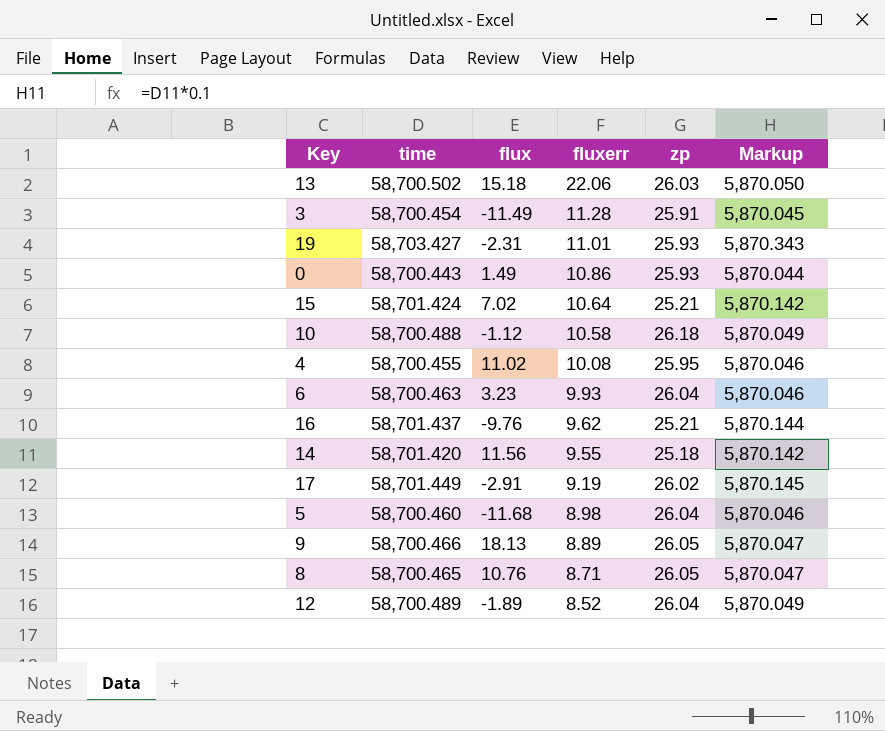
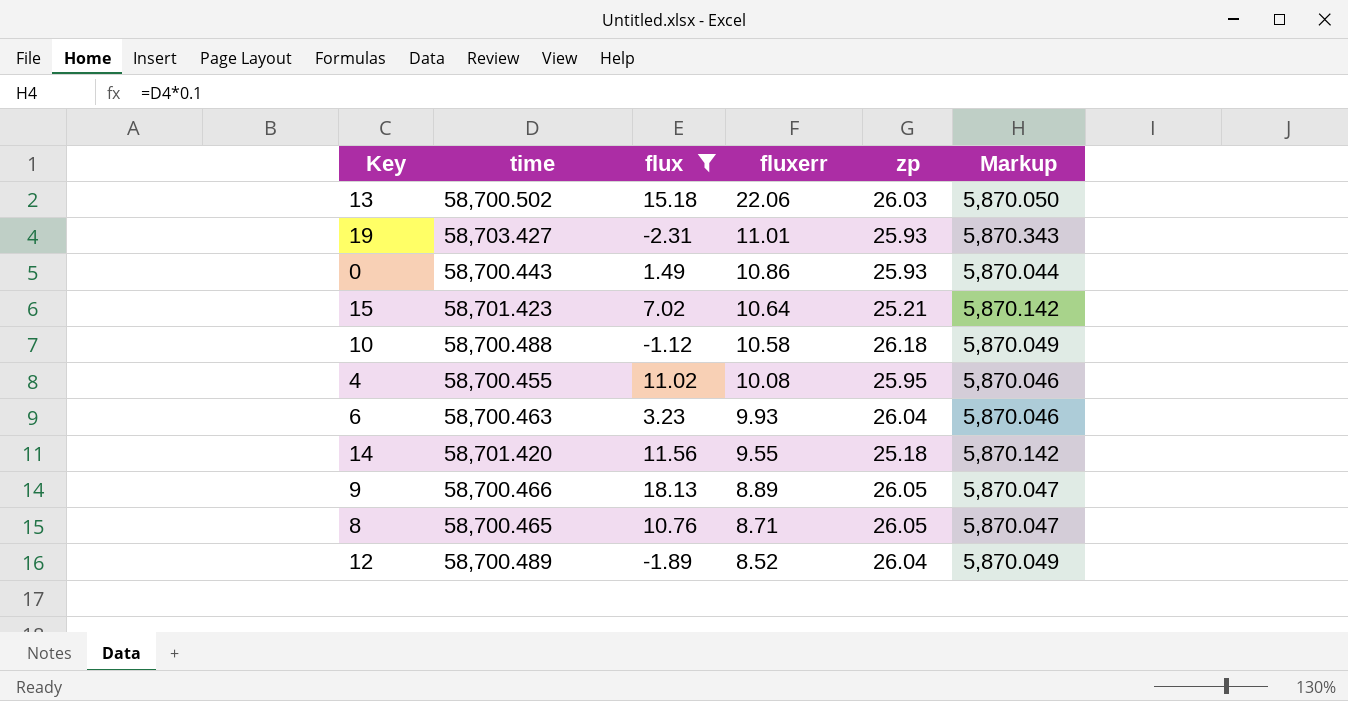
filter: none -> flux >= -2.31
15 | time: 58,701.424 -> 58,701.423

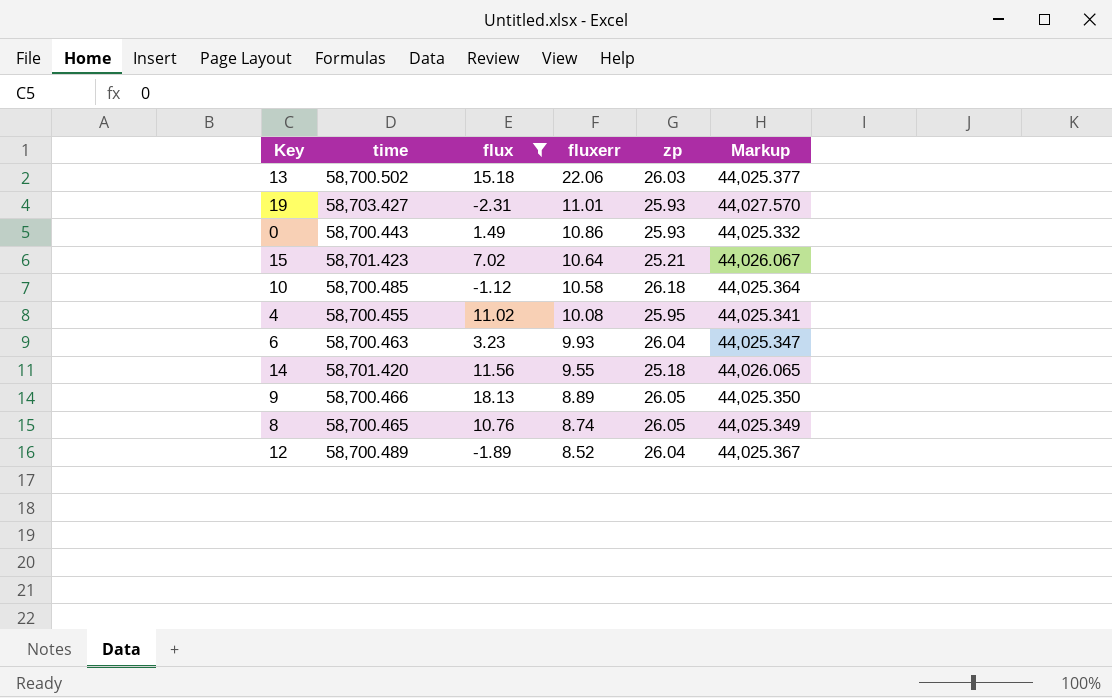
column Markup | formula: [time] * 0.1 -> [time] * 0.75
10 | time: 58,700.488 -> 58,700.485
8 | fluxerr: 8.71 -> 8.74

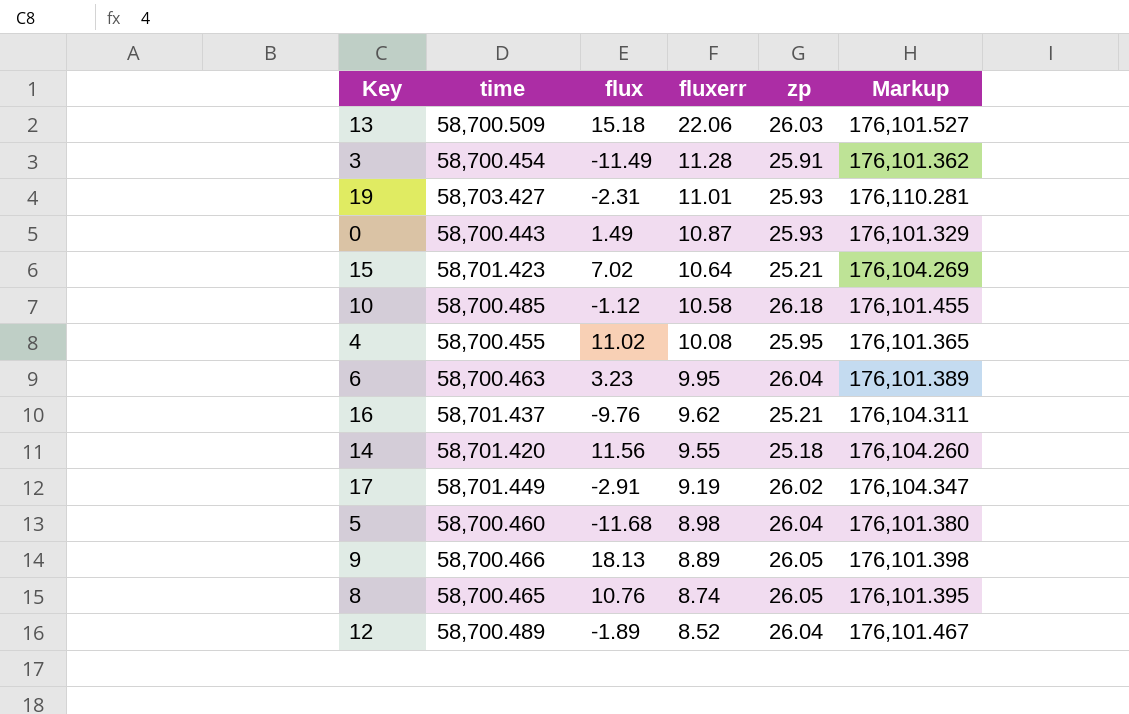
filter: flux >= -2.31 -> none
column Markup | formula: [time] * 0.75 -> [time] * 3
13 | time: 58,700.502 -> 58,700.509
0 | fluxerr: 10.86 -> 10.87
6 | fluxerr: 9.93 -> 9.95

